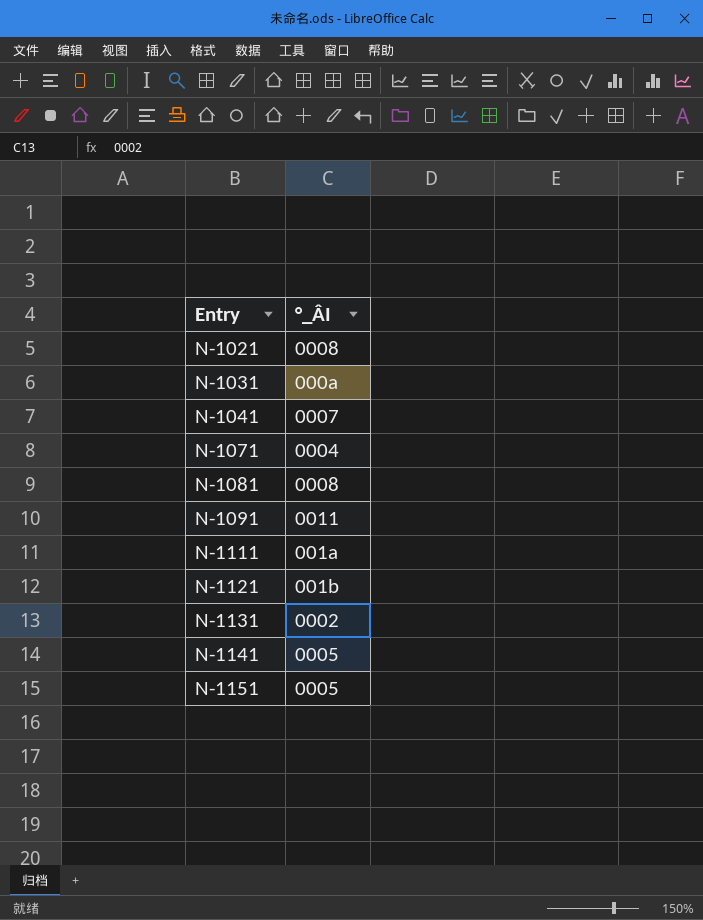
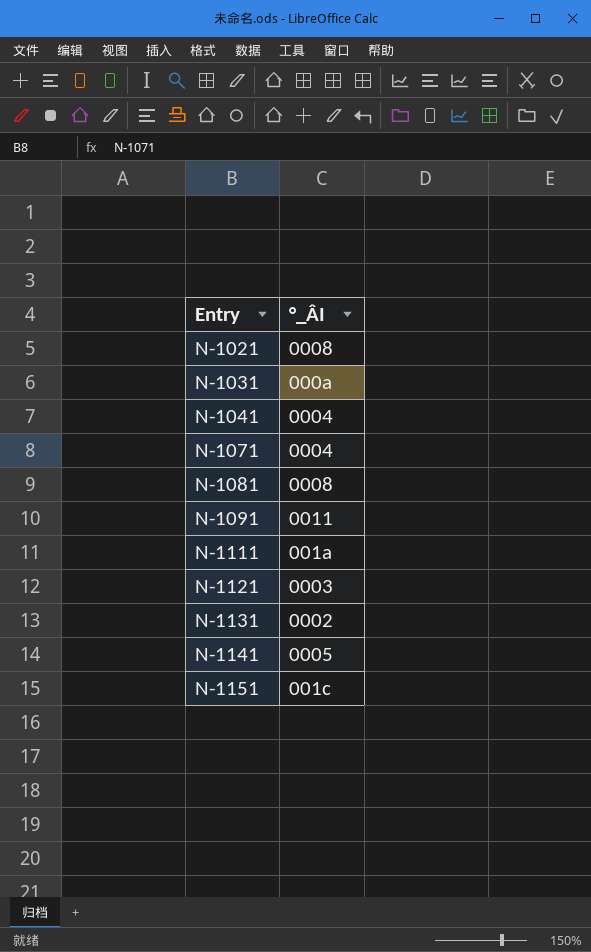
N-1041 | °_ÂI: 0007 -> 0004
N-1121 | °_ÂI: 001b -> 0003
N-1151 | °_ÂI: 0005 -> 001c

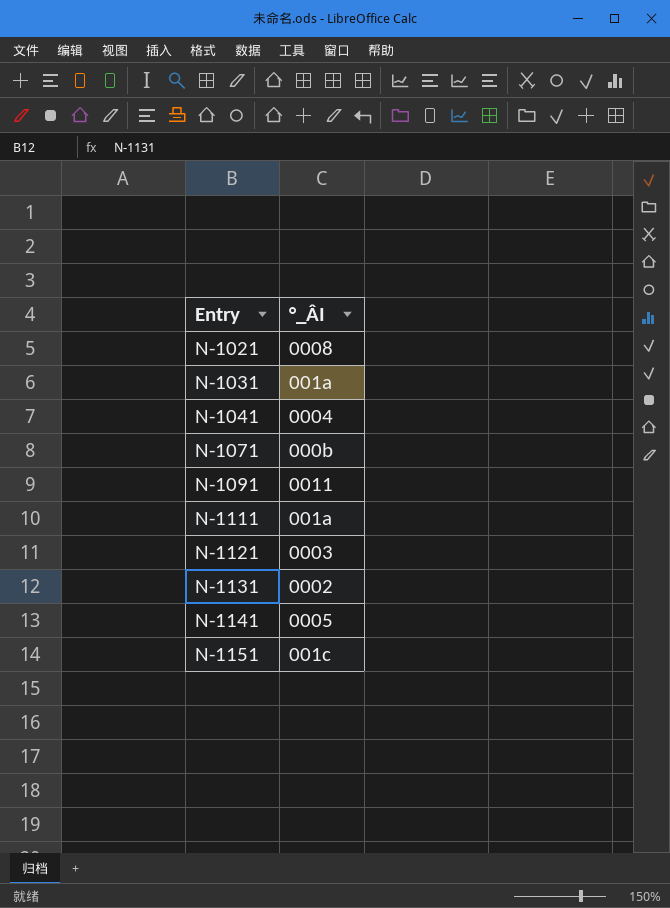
row N-1081: 0008 -> none
N-1031 | °_ÂI: 000a -> 001a
N-1071 | °_ÂI: 0004 -> 000b

